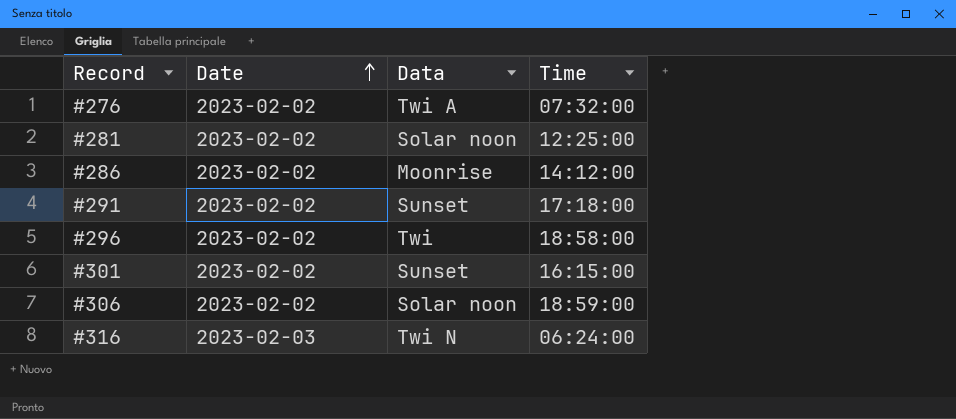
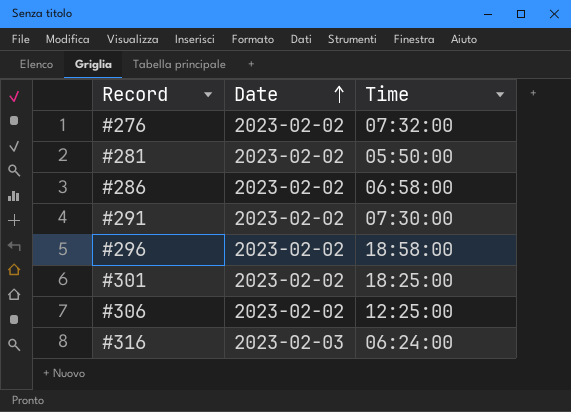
column Data | position: 3 -> none
#281 | Time: 12:25:00 -> 05:50:00
#286 | Time: 14:12:00 -> 06:58:00
#291 | Time: 17:18:00 -> 07:30:00
#301 | Time: 16:15:00 -> 18:25:00
#306 | Time: 18:59:00 -> 12:25:00

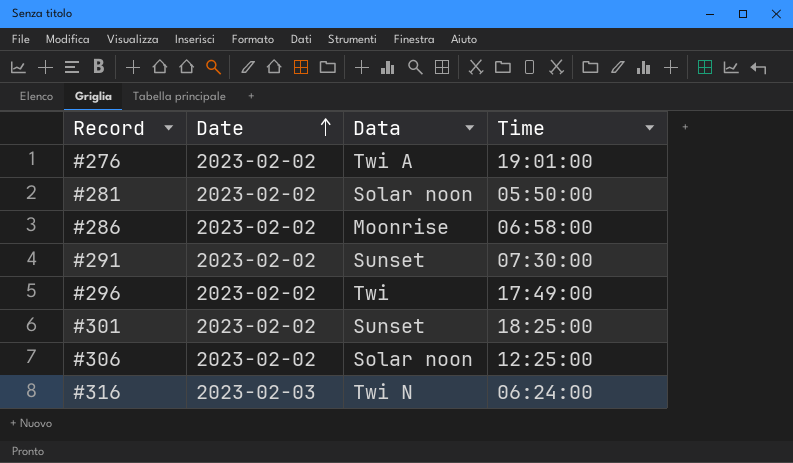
column Data | position: none -> 3
#276 | Time: 07:32:00 -> 19:01:00
#296 | Time: 18:58:00 -> 17:49:00

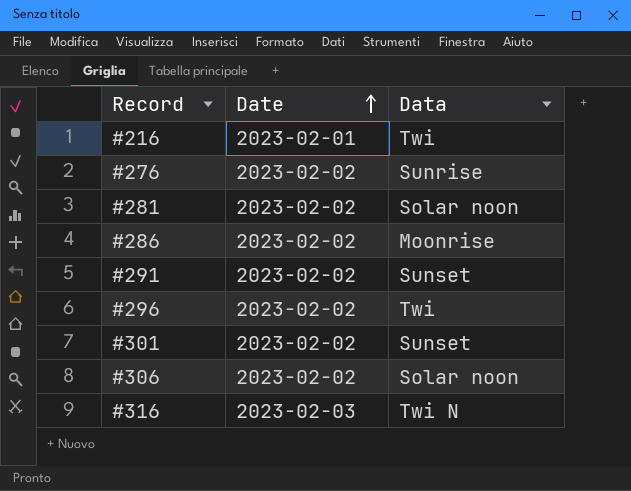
column Time | position: 4 -> none
row #216: none -> 2023-02-01 | Twi
#276 | Data: Twi A -> Sunrise

